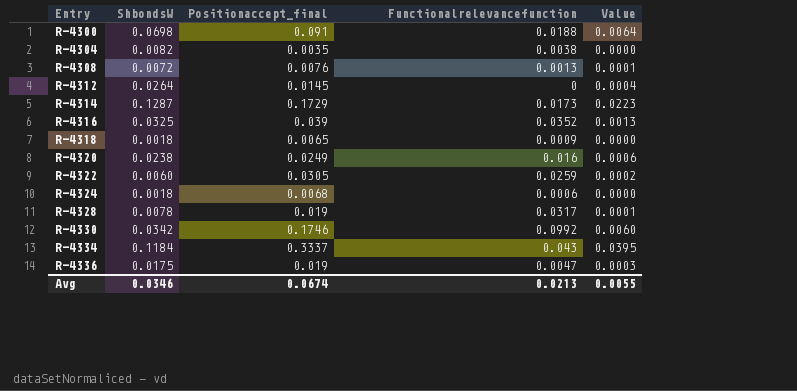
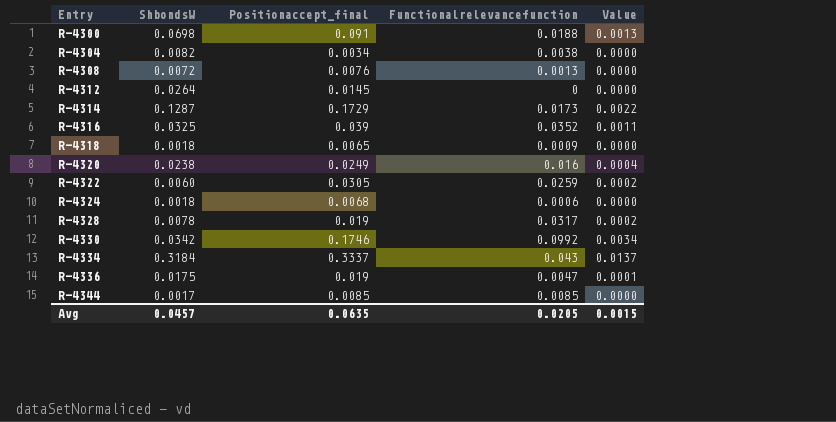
column Value | formula: [ShbondsW] * [Positionaccept_final] -> [ShbondsW] * [Functionalrelevancefunction]
R-4304 | Positionaccept_final: 0.0035 -> 0.0034
R-4334 | ShbondsW: 0.1184 -> 0.3184
row R-4344: none -> 0.0017 | 0.0085 | 0.0085 | 0.0000
Avg | ShbondsW: 0.0346 -> 0.0457
Avg | Positionaccept_final: 0.0674 -> 0.0635
Avg | Functionalrelevancefunction: 0.0213 -> 0.0205
Avg | Value: 0.0055 -> 0.0015

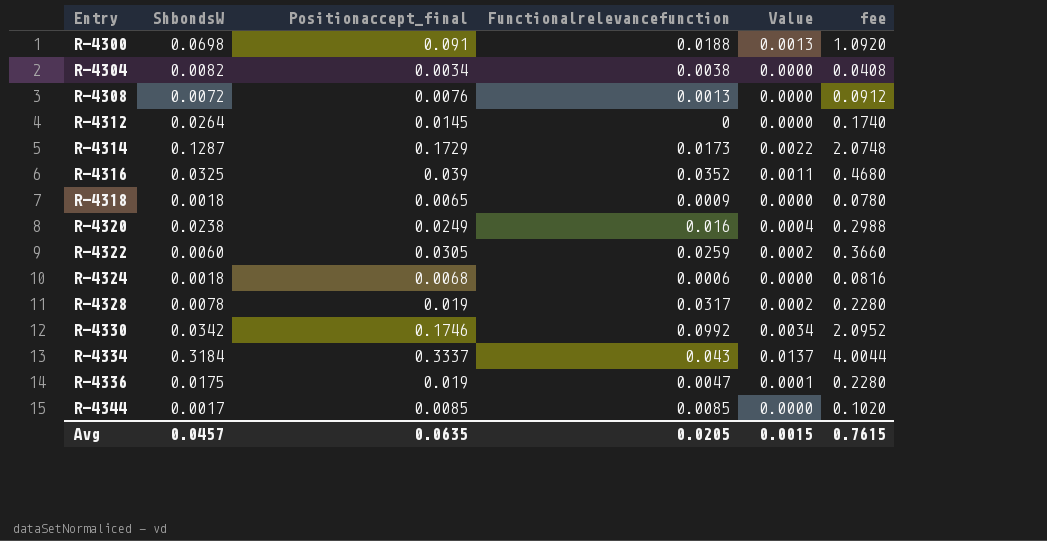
column fee | formula: none -> [Positionaccept_final] * 12

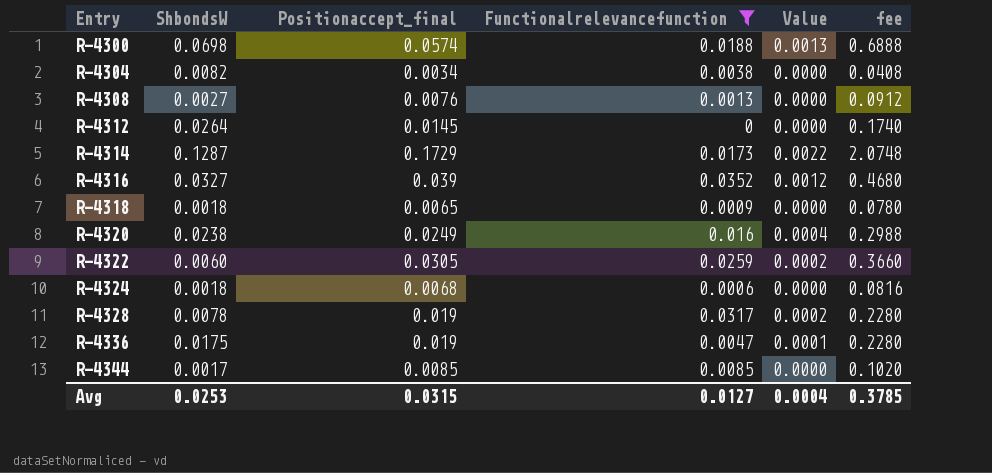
filter: none -> Functionalrelevancefunction <= 0.0352
R-4300 | Positionaccept_final: 0.091 -> 0.0574
R-4300 | fee: 1.0920 -> 0.6888
R-4308 | ShbondsW: 0.0072 -> 0.0027
R-4316 | ShbondsW: 0.0325 -> 0.0327
R-4316 | Value: 0.0011 -> 0.0012
Avg | ShbondsW: 0.0457 -> 0.0253
Avg | Positionaccept_final: 0.0635 -> 0.0315
Avg | Functionalrelevancefunction: 0.0205 -> 0.0127
Avg | Value: 0.0015 -> 0.0004
Avg | fee: 0.7615 -> 0.3785

